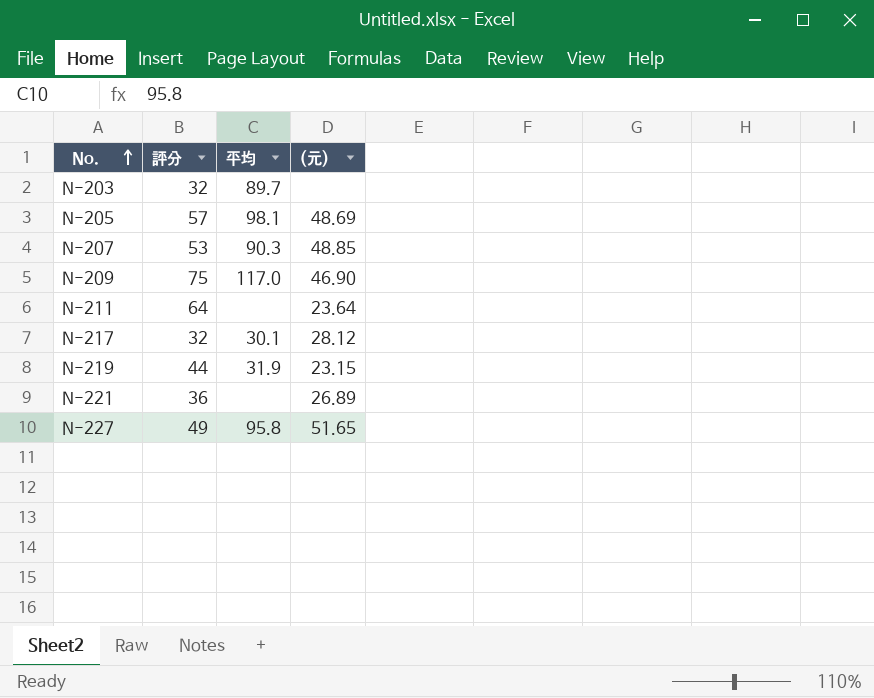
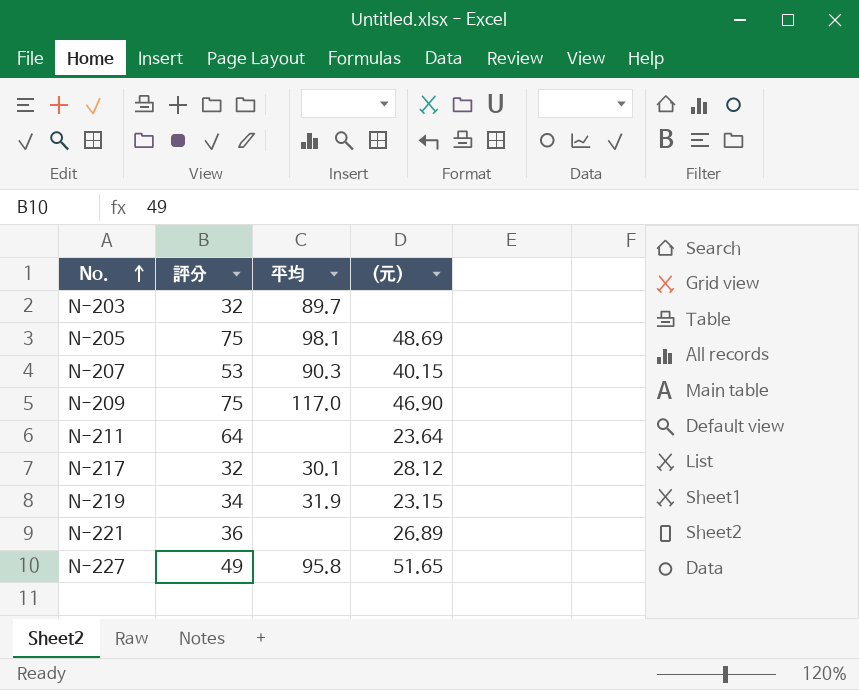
N-205 | 評分: 57 -> 75
N-207 | (元): 48.85 -> 40.15
N-219 | 評分: 44 -> 34

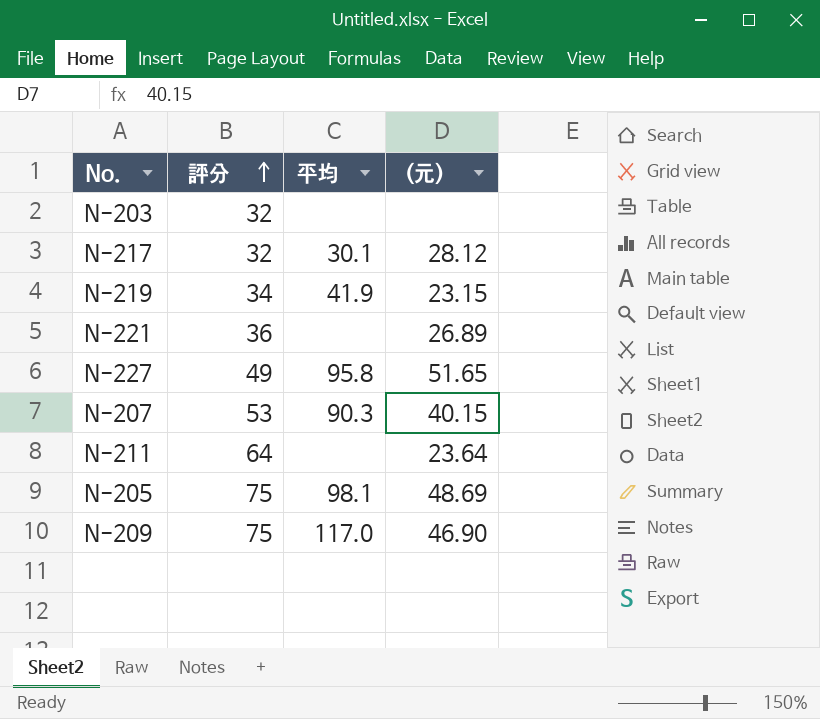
row order: No. ascending -> 評分 ascending
N-203 | 平均: 89.7 -> none
N-219 | 平均: 31.9 -> 41.9

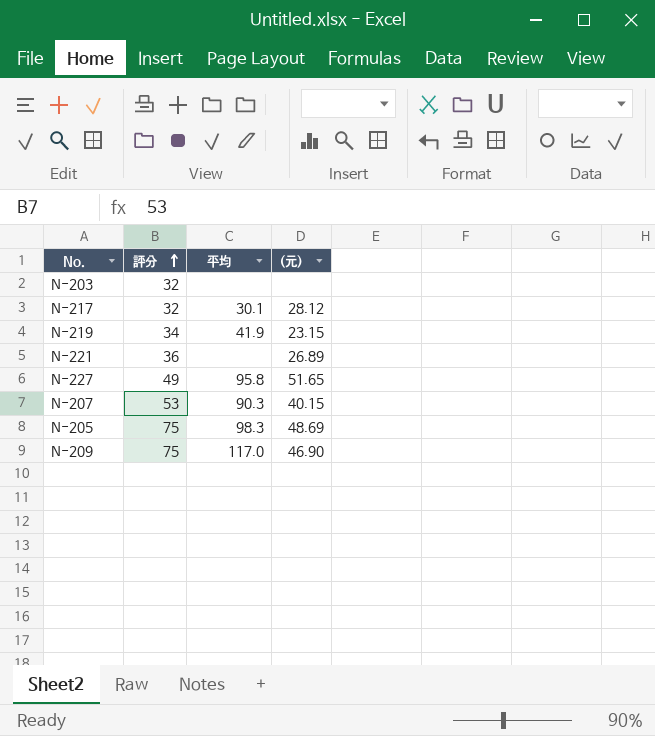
row N-211: 64 | none | 23.64 -> none
N-205 | 平均: 98.1 -> 98.3

